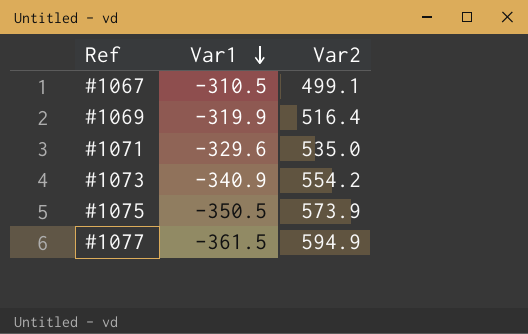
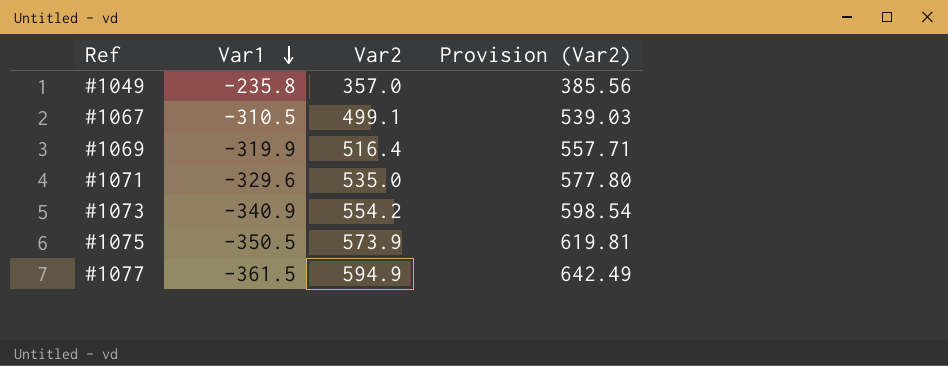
column Provision (Var2) | formula: none -> [Var2] * 1.08
row #1049: none -> -235.8 | 357.0 | 385.56

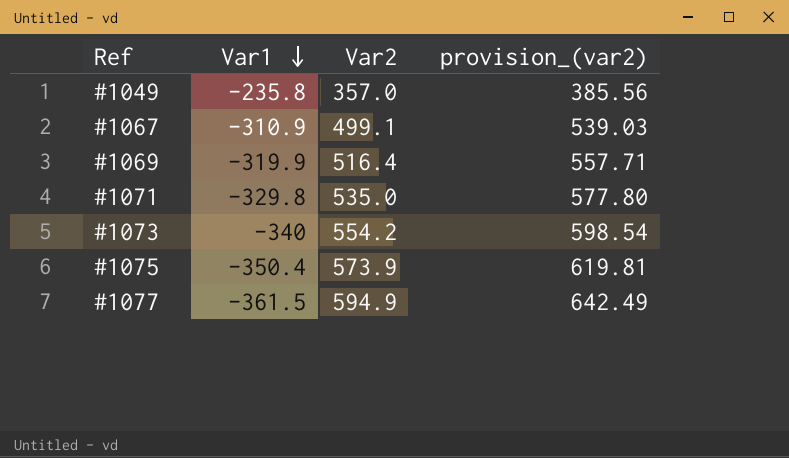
column name: Provision (Var2) -> provision_(var2)
#1067 | Var1: -310.5 -> -310.9
#1071 | Var1: -329.6 -> -329.8
#1073 | Var1: -340.9 -> -340
#1075 | Var1: -350.5 -> -350.4

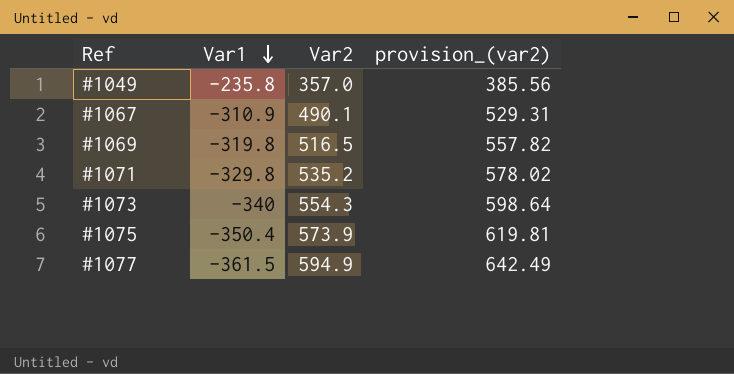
#1067 | Var2: 499.1 -> 490.1
#1067 | provision_(var2): 539.03 -> 529.31
#1069 | Var1: -319.9 -> -319.8
#1069 | Var2: 516.4 -> 516.5
#1069 | provision_(var2): 557.71 -> 557.82
#1071 | Var2: 535.0 -> 535.2
#1071 | provision_(var2): 577.80 -> 578.02
#1073 | Var2: 554.2 -> 554.3
#1073 | provision_(var2): 598.54 -> 598.64

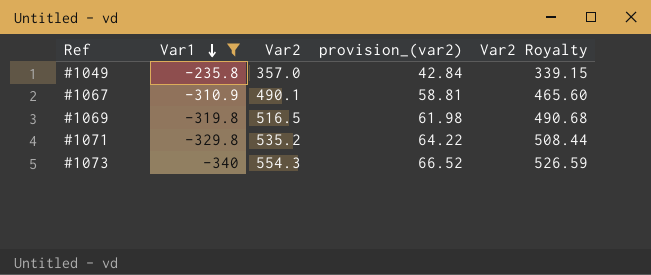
filter: none -> Var1 >= -340
column provision_(var2) | formula: [Var2] * 1.08 -> [Var2] * 0.12
column Var2 Royalty | formula: none -> [Var2] * 0.95

